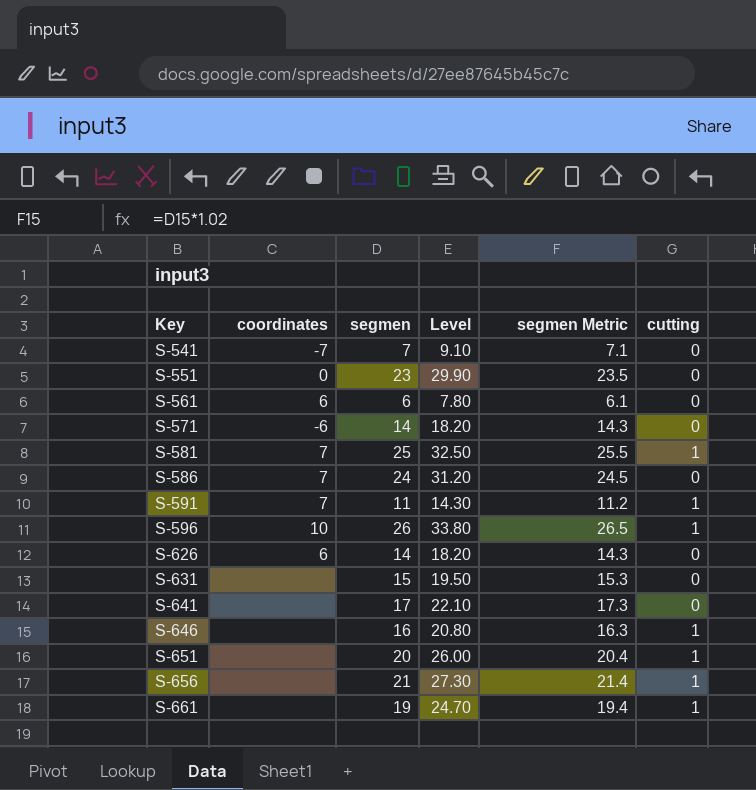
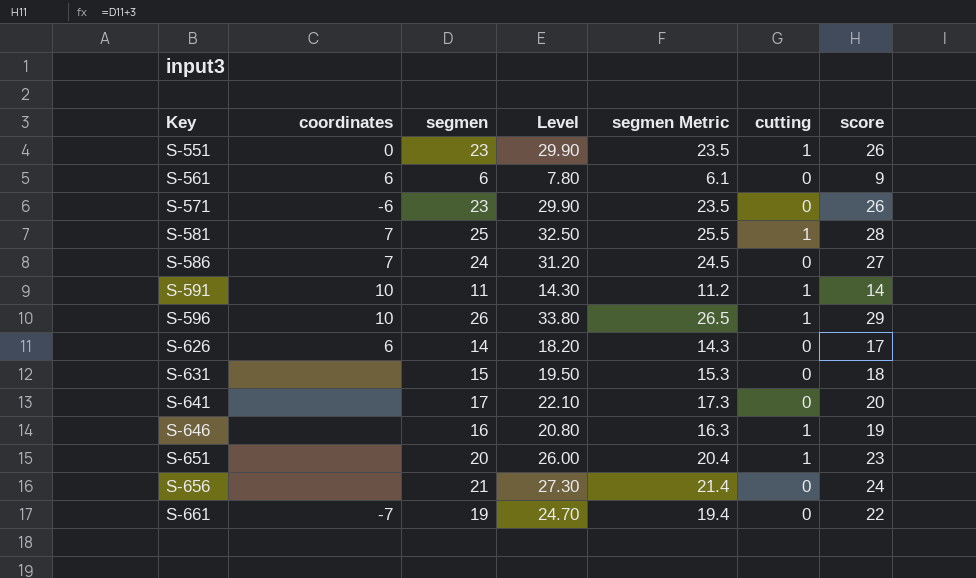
column score | formula: none -> [segmen] + 3
row S-541: -7 | 7 | 9.10 | 7.1 | 0 -> none
S-551 | cutting: 0 -> 1
S-571 | segmen: 14 -> 23
S-571 | Level: 18.20 -> 29.90
S-571 | segmen Metric: 14.3 -> 23.5
S-591 | coordinates: 7 -> 10
S-656 | cutting: 1 -> 0
S-661 | coordinates: none -> -7
S-661 | cutting: 1 -> 0

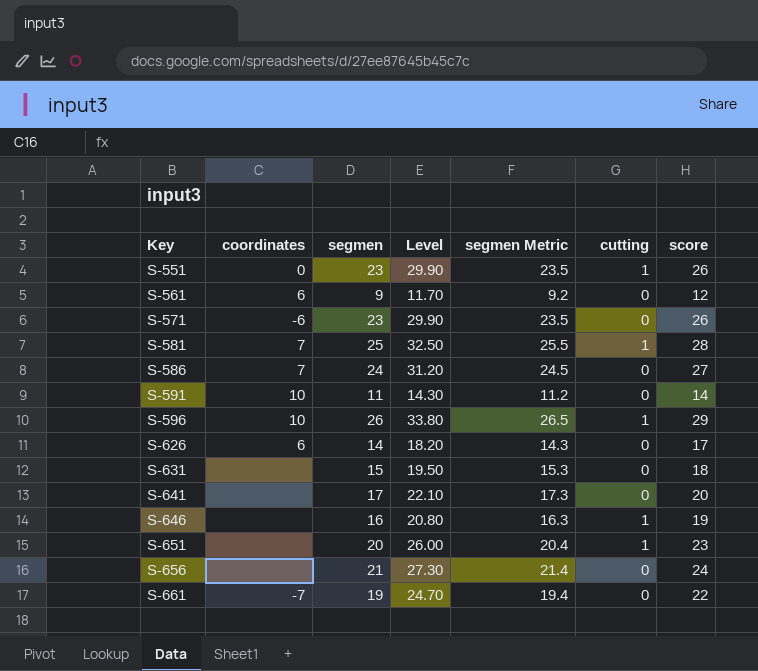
S-561 | segmen: 6 -> 9
S-561 | Level: 7.80 -> 11.70
S-561 | segmen Metric: 6.1 -> 9.2
S-561 | score: 9 -> 12
S-591 | cutting: 1 -> 0

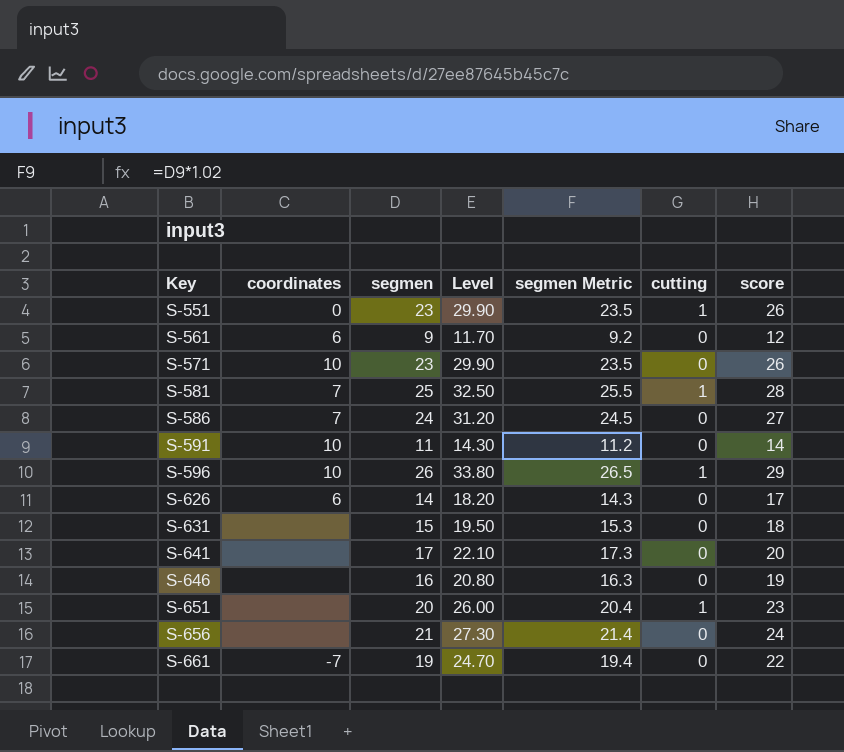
S-571 | coordinates: -6 -> 10
S-646 | cutting: 1 -> 0

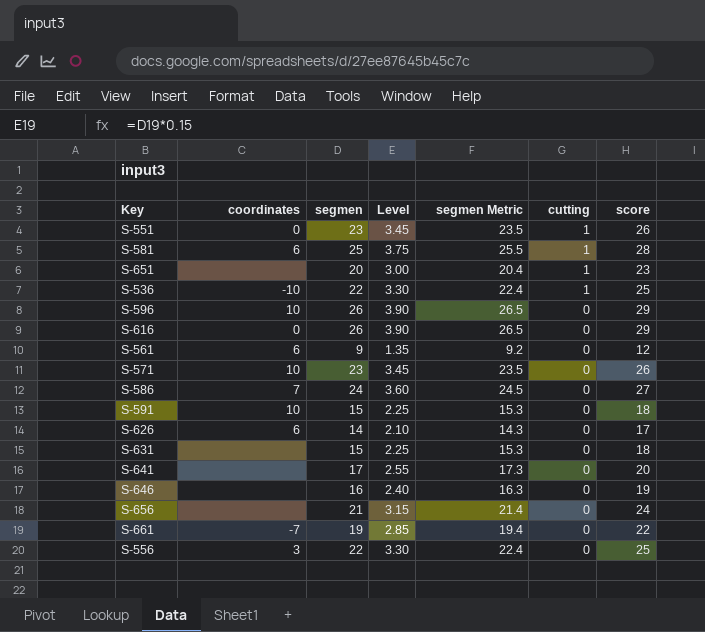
row order: Key ascending -> cutting descending
column Level | formula: [segmen] * 1.3 -> [segmen] * 0.15
S-581 | coordinates: 7 -> 6
row S-536: none -> -10 | 22 | 3.30 | 22.4 | 1 | 25
S-596 | cutting: 1 -> 0
row S-616: none -> 0 | 26 | 3.90 | 26.5 | 0 | 29
S-591 | segmen: 11 -> 15
S-591 | segmen Metric: 11.2 -> 15.3
S-591 | score: 14 -> 18
row S-556: none -> 3 | 22 | 3.30 | 22.4 | 0 | 25

